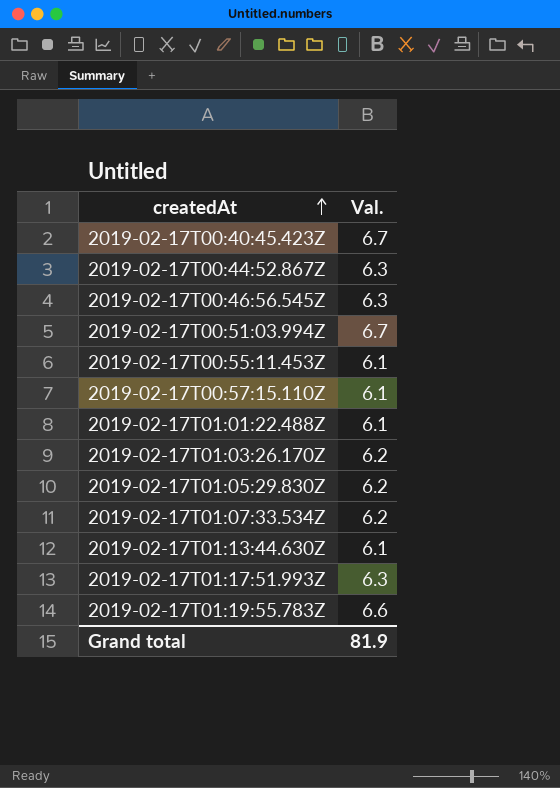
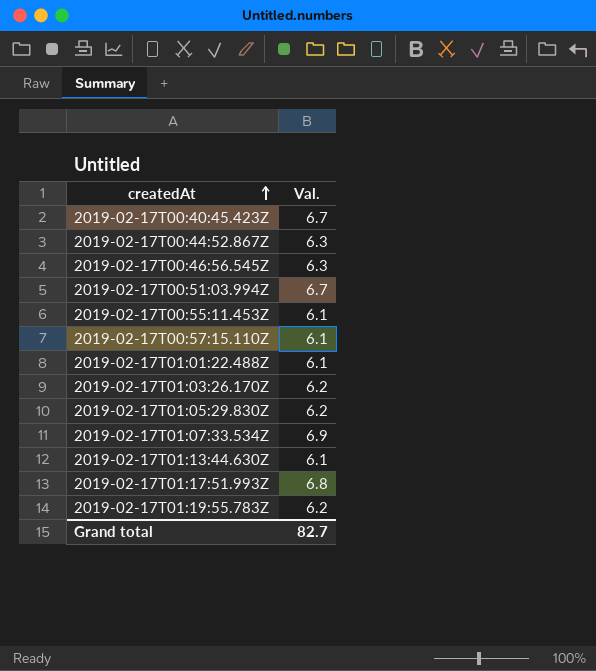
2019-02-17T01:07:33.534Z | Val.: 6.2 -> 6.9
2019-02-17T01:17:51.993Z | Val.: 6.3 -> 6.8
2019-02-17T01:19:55.783Z | Val.: 6.6 -> 6.2
Grand total | Val.: 81.9 -> 82.7

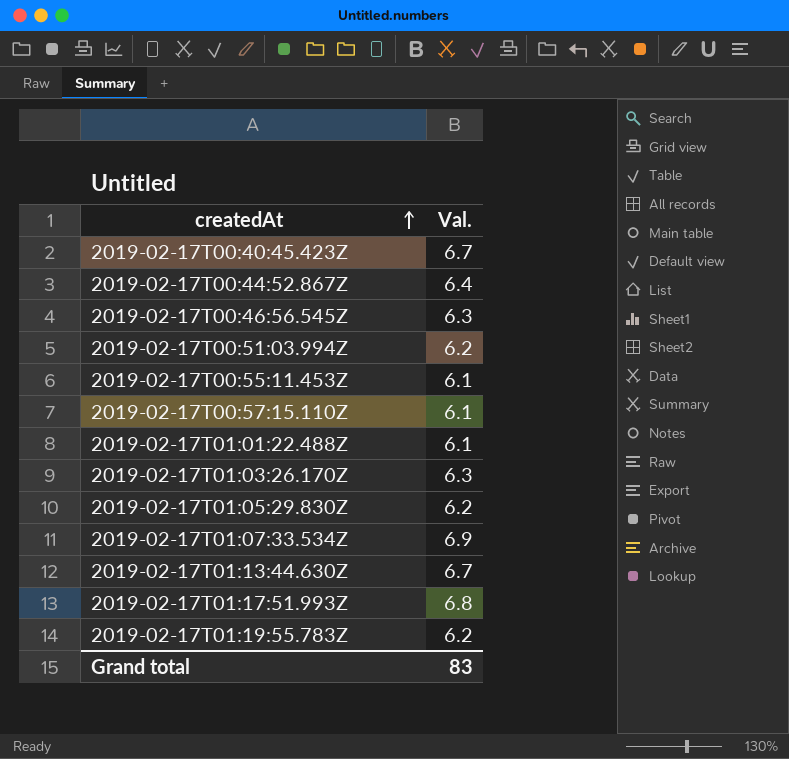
2019-02-17T00:44:52.867Z | Val.: 6.3 -> 6.4
2019-02-17T00:51:03.994Z | Val.: 6.7 -> 6.2
2019-02-17T01:03:26.170Z | Val.: 6.2 -> 6.3
2019-02-17T01:13:44.630Z | Val.: 6.1 -> 6.7
Grand total | Val.: 82.7 -> 83

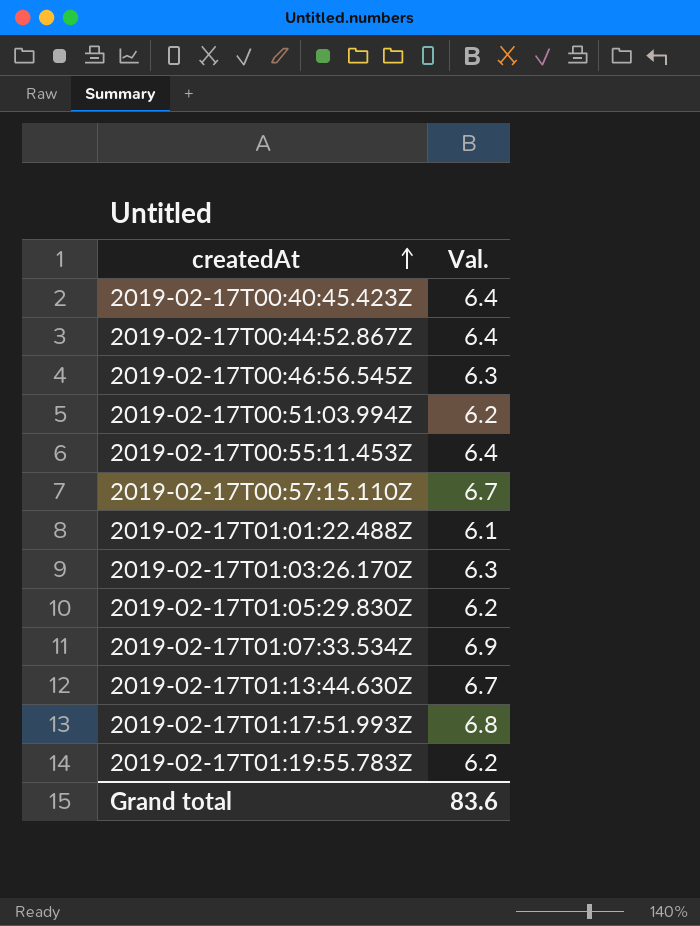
2019-02-17T00:40:45.423Z | Val.: 6.7 -> 6.4
2019-02-17T00:55:11.453Z | Val.: 6.1 -> 6.4
2019-02-17T00:57:15.110Z | Val.: 6.1 -> 6.7
Grand total | Val.: 83 -> 83.6

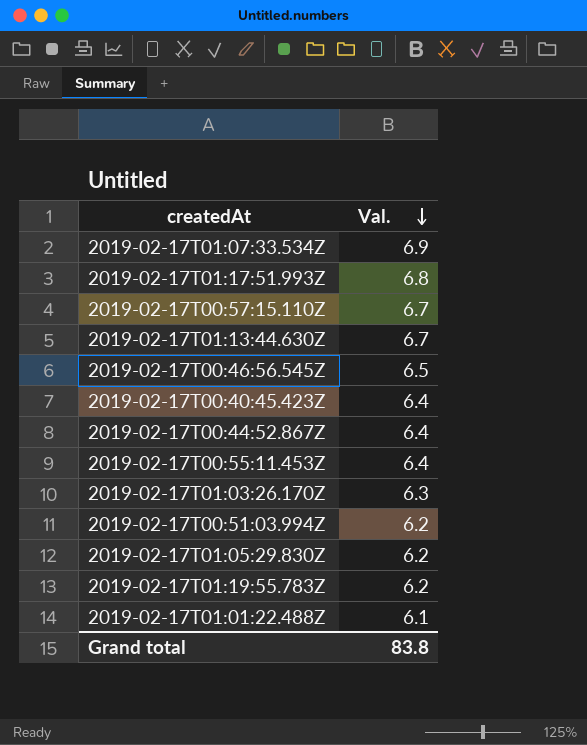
row order: createdAt ascending -> Val. descending
2019-02-17T00:46:56.545Z | Val.: 6.3 -> 6.5
Grand total | Val.: 83.6 -> 83.8

